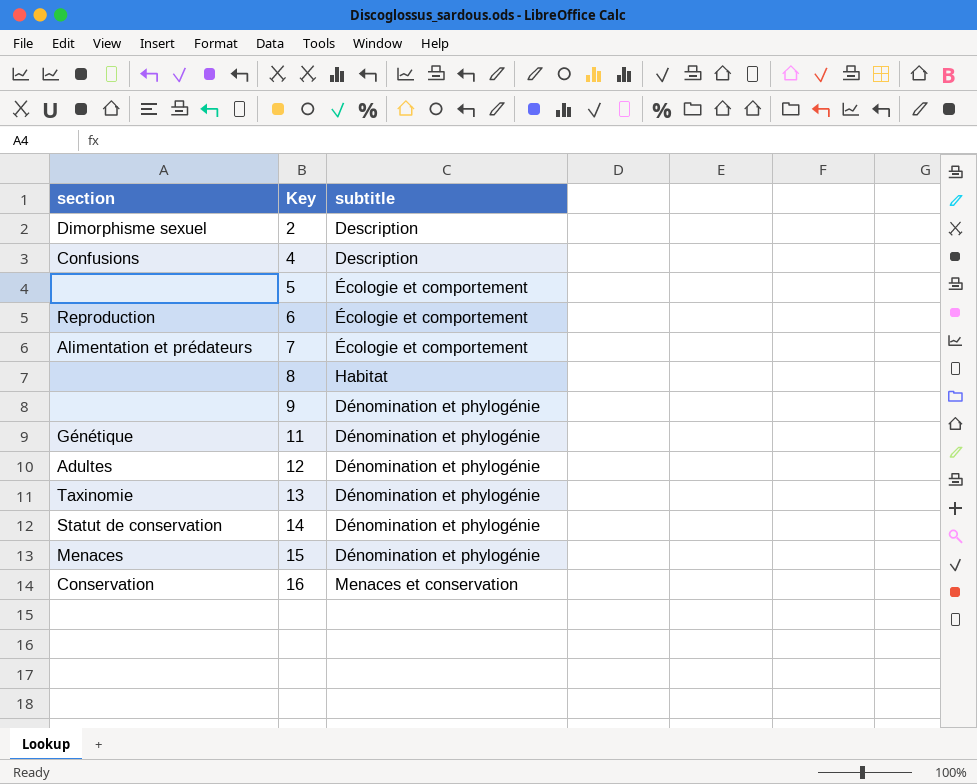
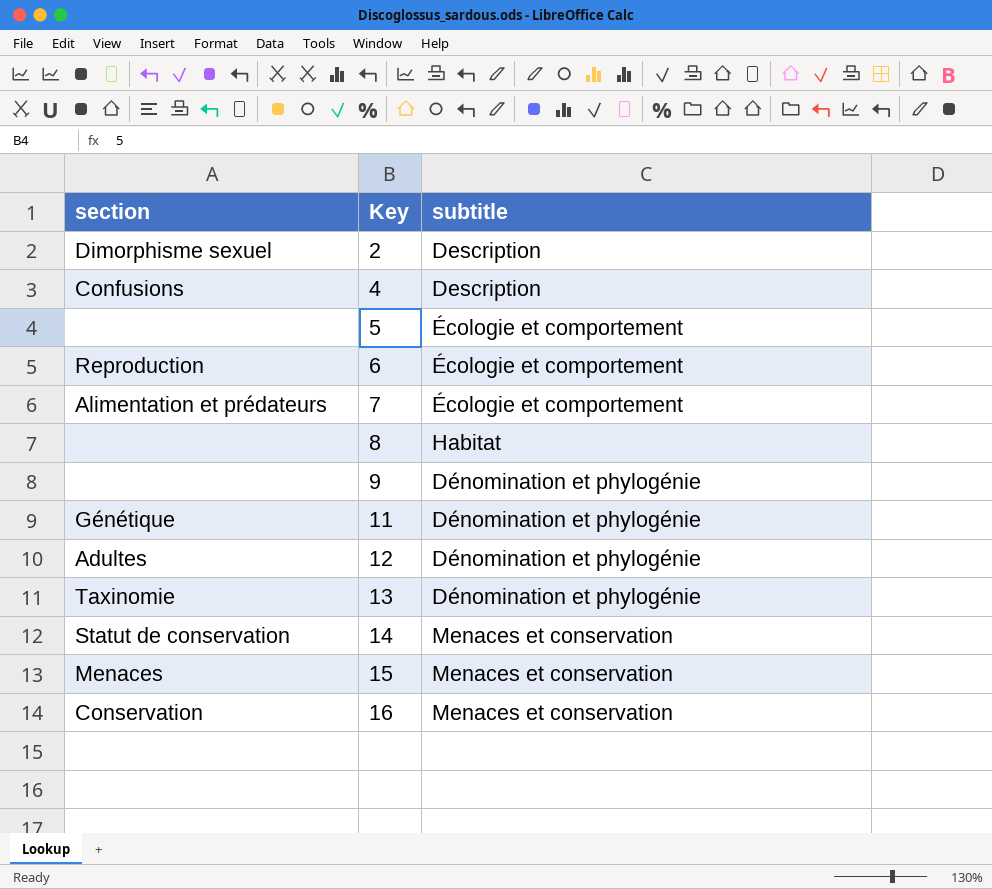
14 | subtitle: Dénomination et phylogénie -> Menaces et conservation
15 | subtitle: Dénomination et phylogénie -> Menaces et conservation

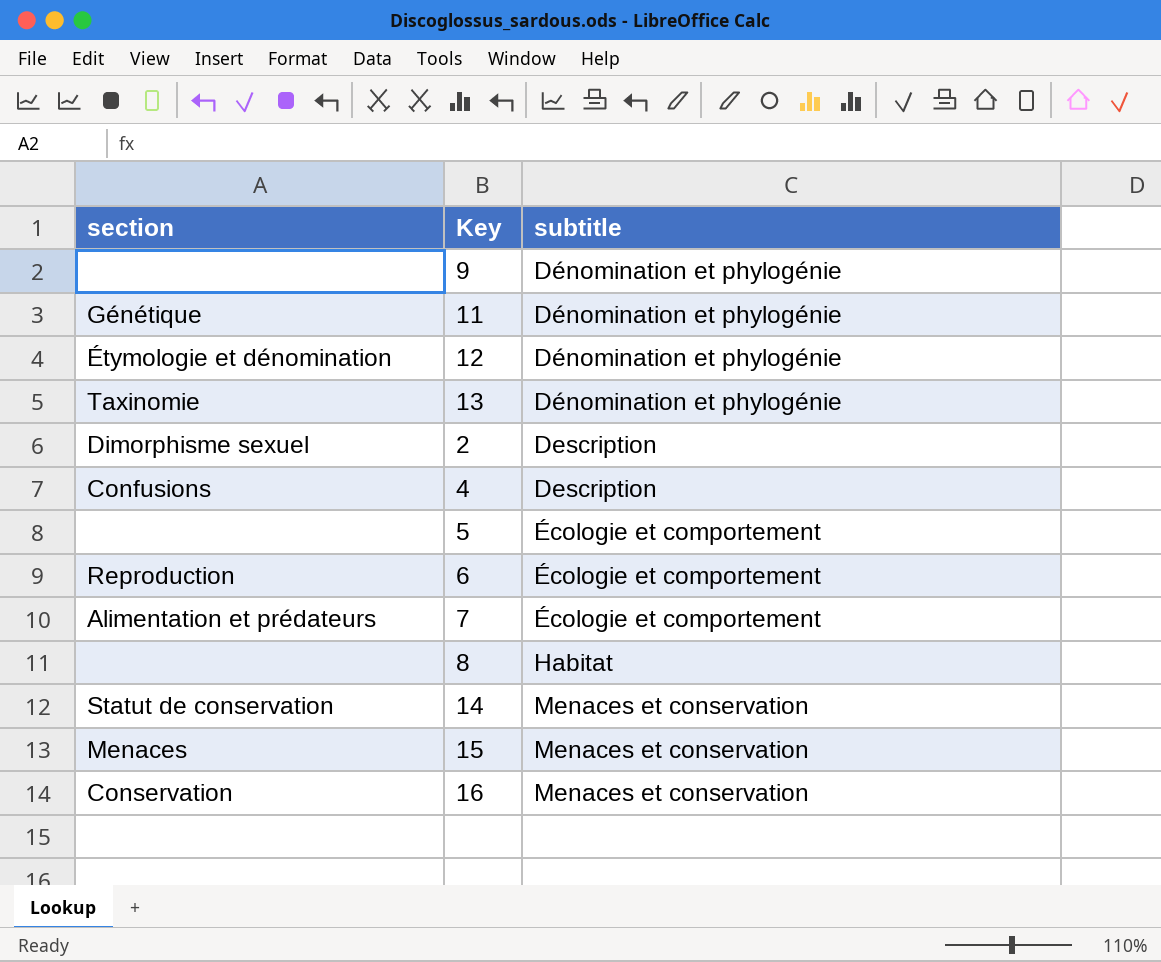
row order: Key ascending -> subtitle ascending
12 | section: Adultes -> Étymologie et dénomination

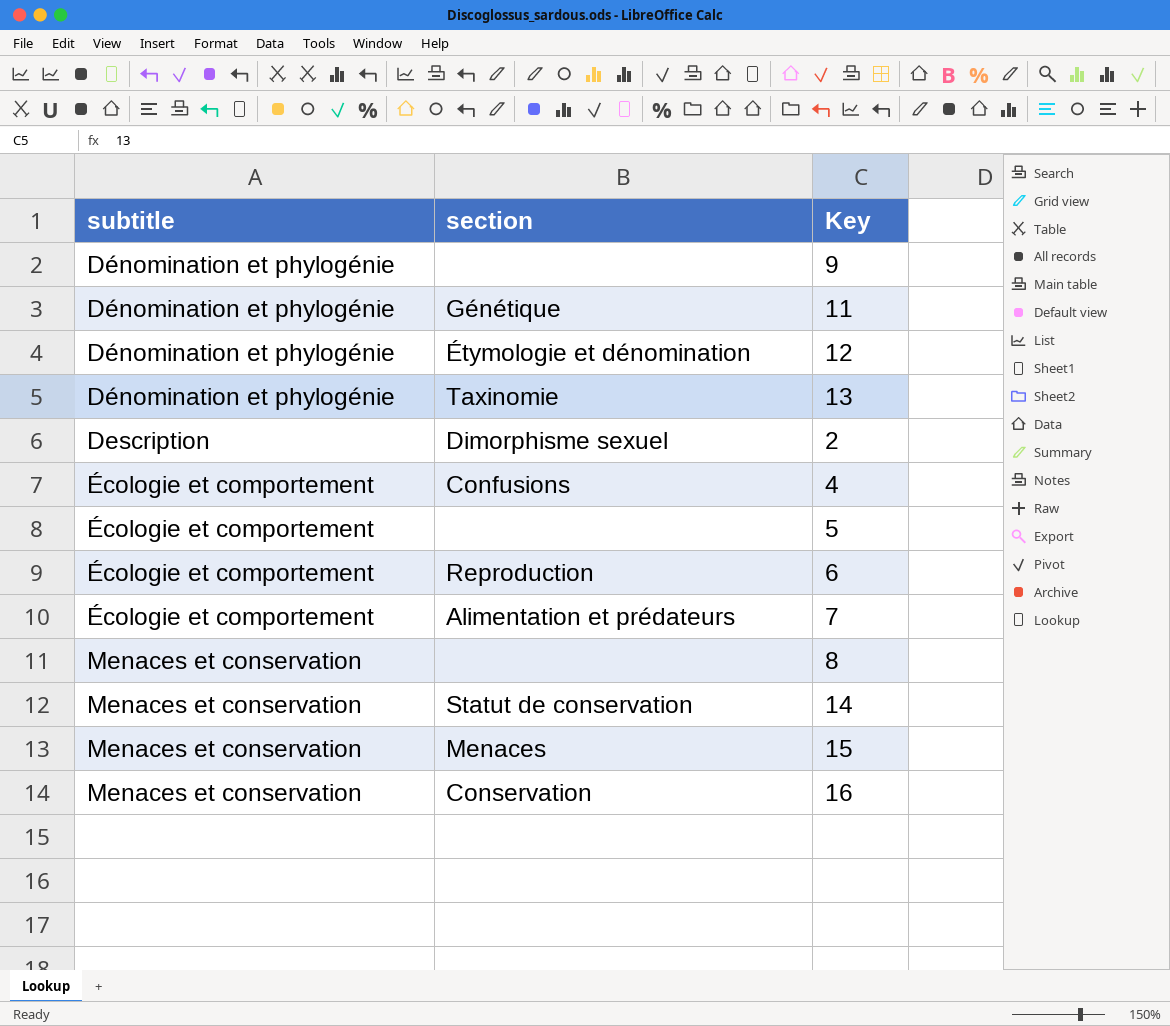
column subtitle | position: 3 -> 1
4 | subtitle: Description -> Écologie et comportement
8 | subtitle: Habitat -> Menaces et conservation

